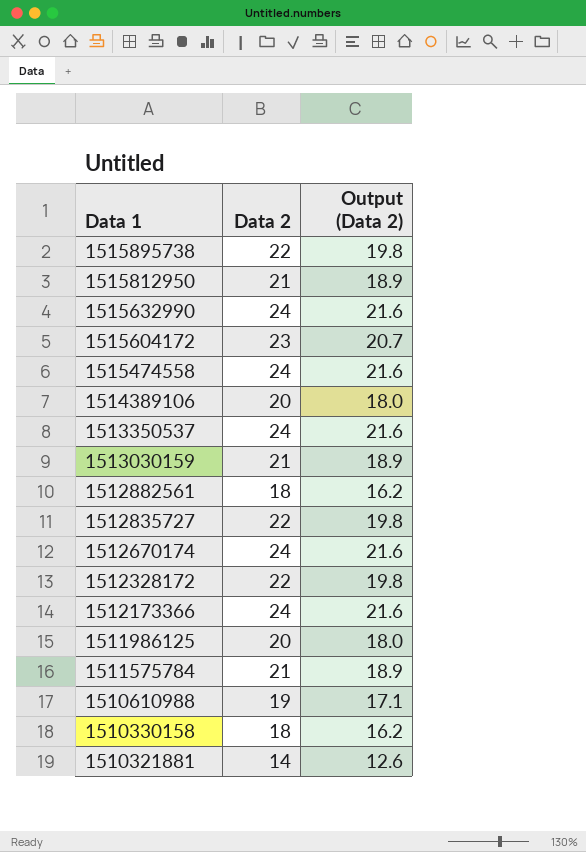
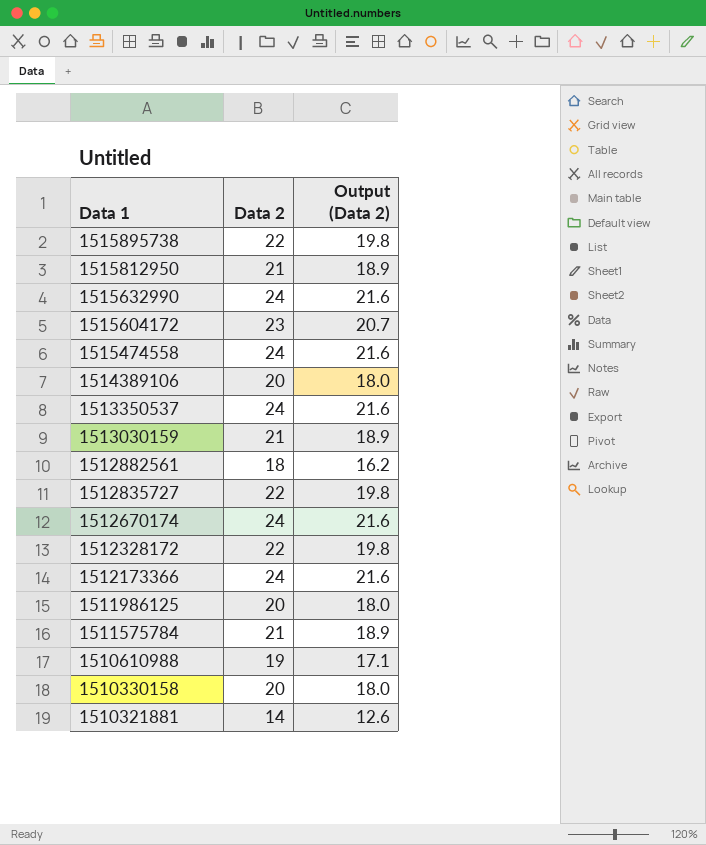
1510330158 | Data 2: 18 -> 20
1510330158 | Output (Data 2): 16.2 -> 18.0

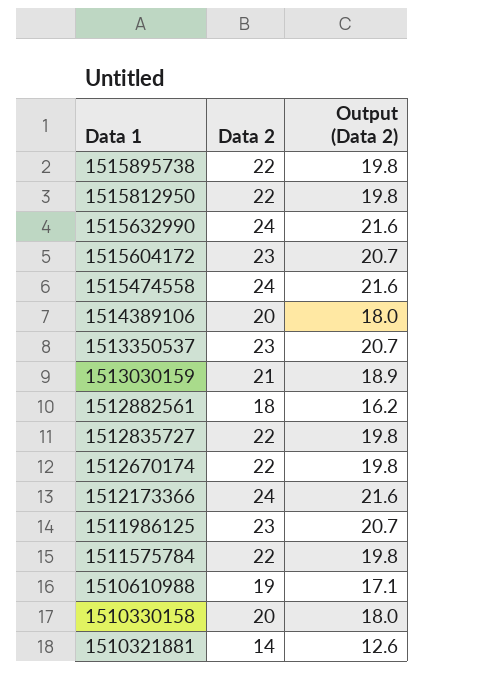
row 1512328172: 22 | 19.8 -> none
1515812950 | Data 2: 21 -> 22
1515812950 | Output (Data 2): 18.9 -> 19.8
1513350537 | Data 2: 24 -> 23
1513350537 | Output (Data 2): 21.6 -> 20.7
1512670174 | Data 2: 24 -> 22
1512670174 | Output (Data 2): 21.6 -> 19.8
1511986125 | Data 2: 20 -> 23
1511986125 | Output (Data 2): 18.0 -> 20.7
1511575784 | Data 2: 21 -> 22
1511575784 | Output (Data 2): 18.9 -> 19.8

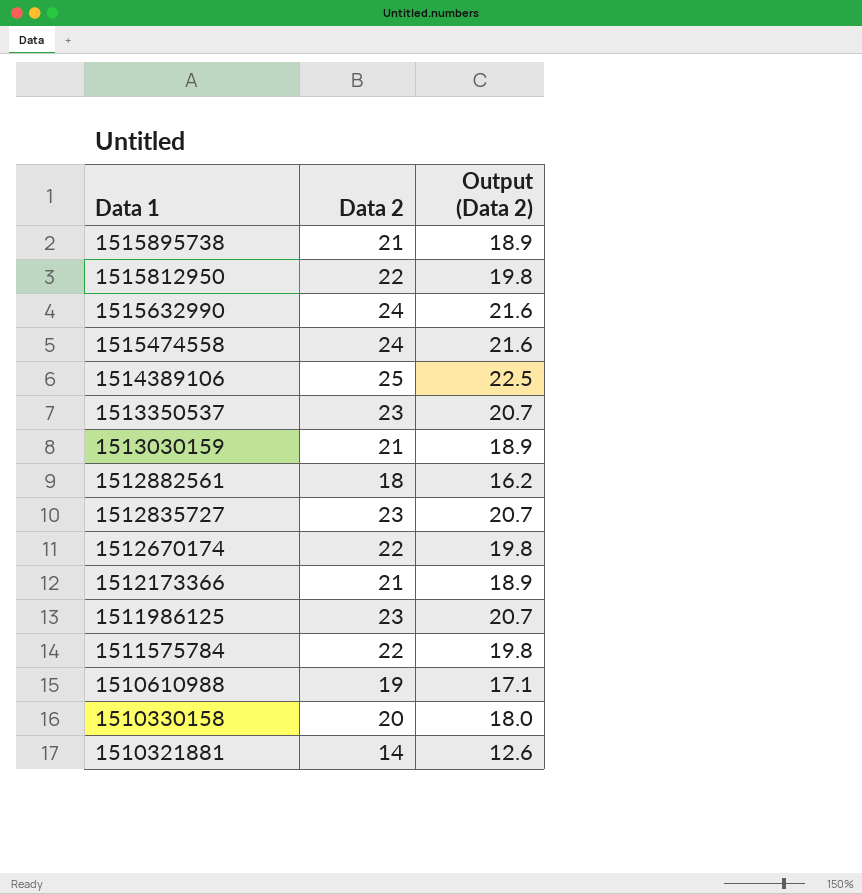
row 1515604172: 23 | 20.7 -> none
1515895738 | Data 2: 22 -> 21
1515895738 | Output (Data 2): 19.8 -> 18.9
1514389106 | Data 2: 20 -> 25
1514389106 | Output (Data 2): 18.0 -> 22.5
1512835727 | Data 2: 22 -> 23
1512835727 | Output (Data 2): 19.8 -> 20.7
1512173366 | Data 2: 24 -> 21
1512173366 | Output (Data 2): 21.6 -> 18.9

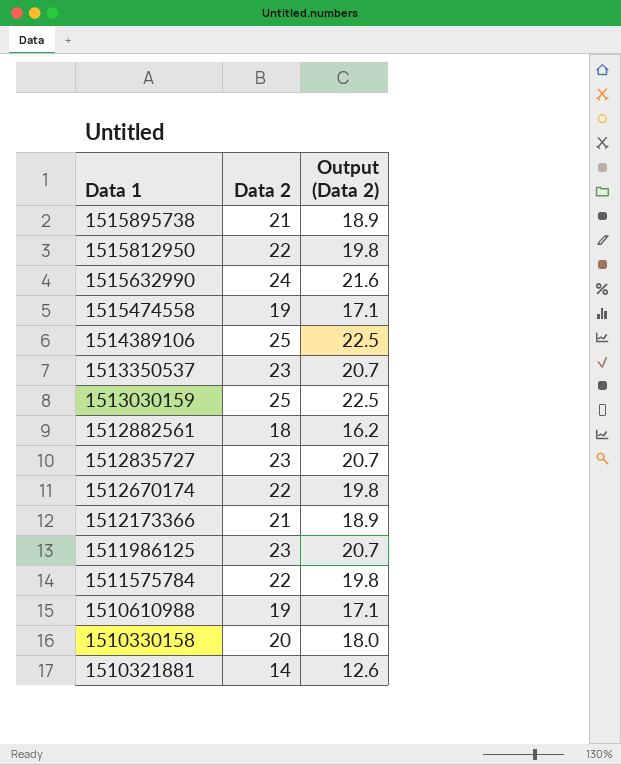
1515474558 | Data 2: 24 -> 19
1515474558 | Output (Data 2): 21.6 -> 17.1
1513030159 | Data 2: 21 -> 25
1513030159 | Output (Data 2): 18.9 -> 22.5

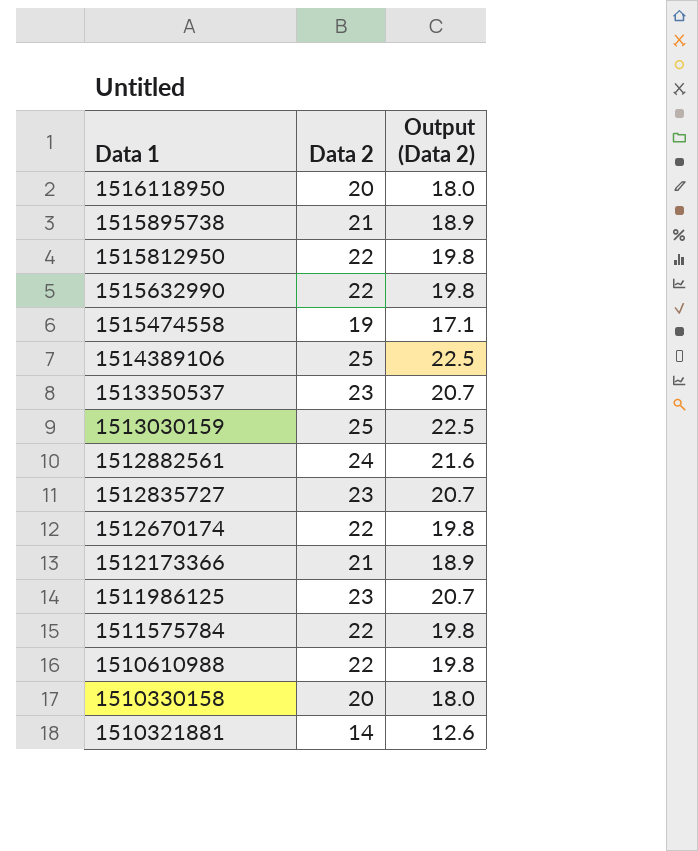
row 1516118950: none -> 20 | 18.0
1515632990 | Data 2: 24 -> 22
1515632990 | Output (Data 2): 21.6 -> 19.8
1512882561 | Data 2: 18 -> 24
1512882561 | Output (Data 2): 16.2 -> 21.6
1510610988 | Data 2: 19 -> 22
1510610988 | Output (Data 2): 17.1 -> 19.8

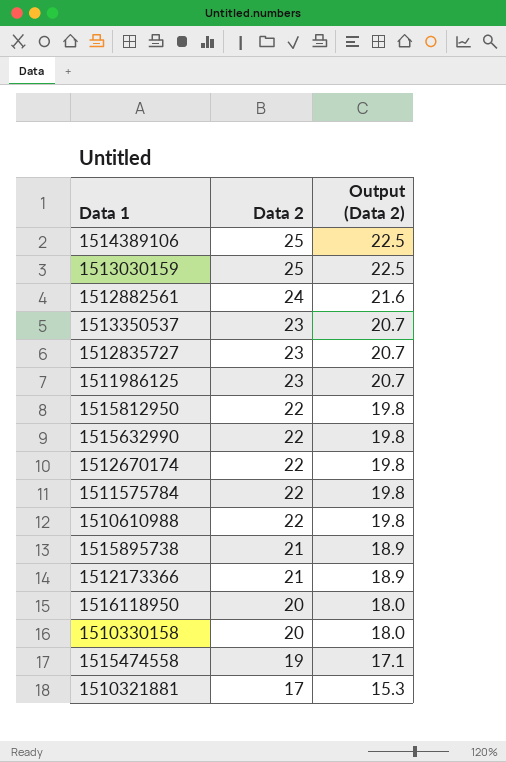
row order: Data 1 descending -> Data 2 descending
1510321881 | Data 2: 14 -> 17
1510321881 | Output (Data 2): 12.6 -> 15.3

